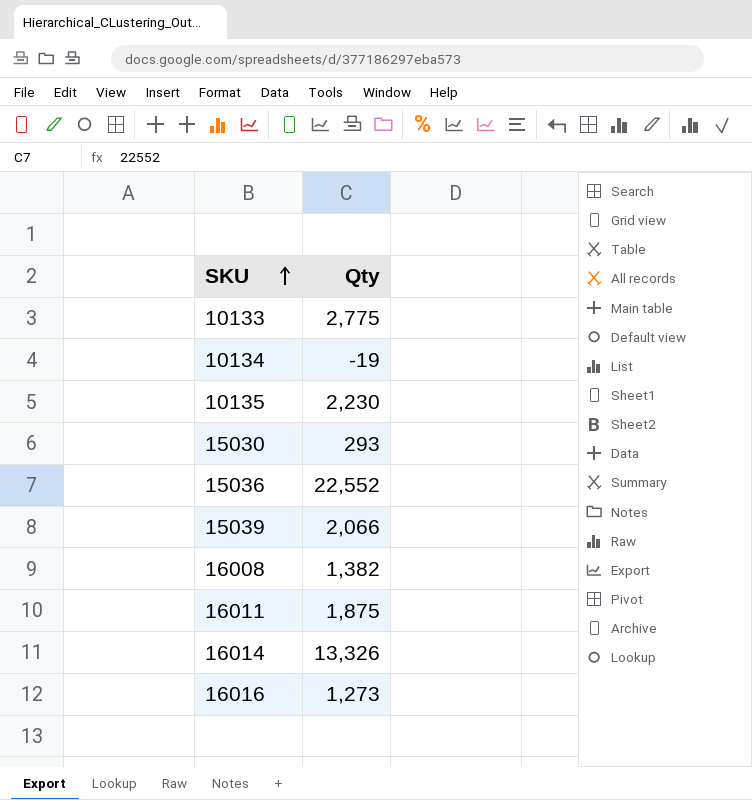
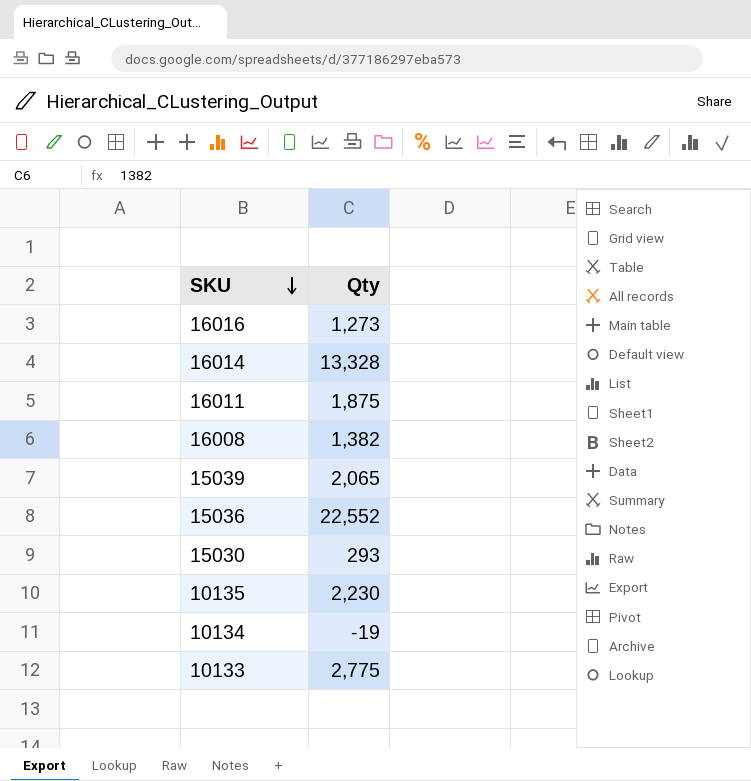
row order: SKU ascending -> SKU descending
16014 | Qty: 13,326 -> 13,328
15039 | Qty: 2,066 -> 2,065

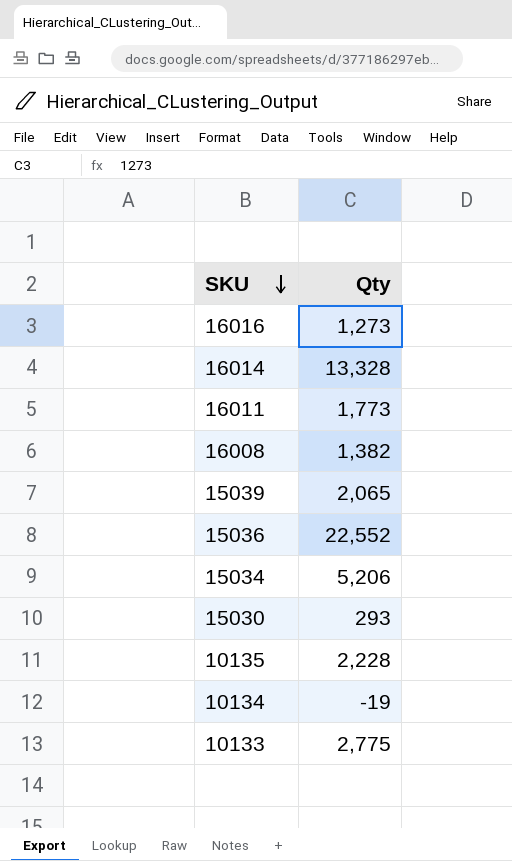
16011 | Qty: 1,875 -> 1,773
row 15034: none -> 5,206
10135 | Qty: 2,230 -> 2,228

